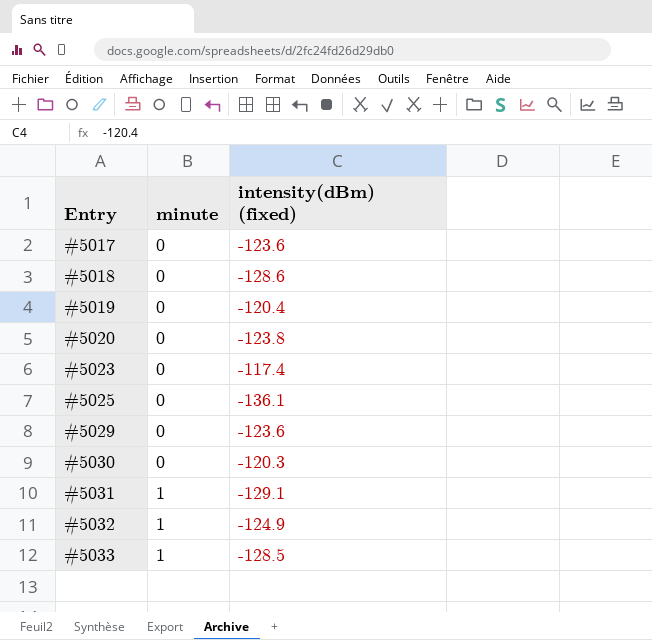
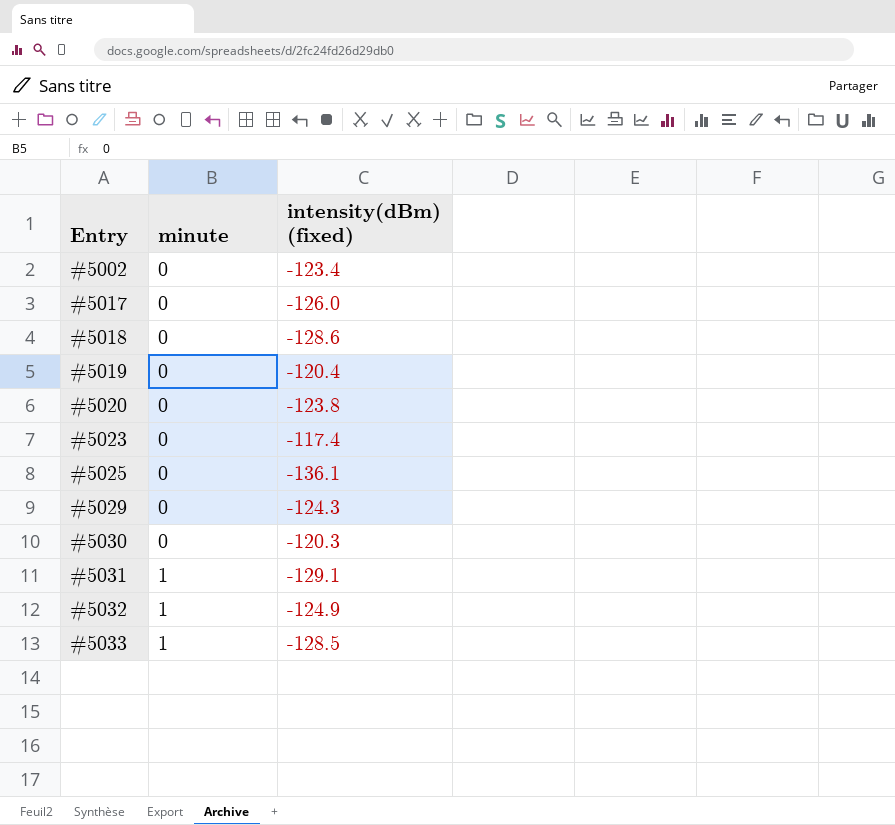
row #5002: none -> 0 | -123.4
#5017 | intensity(dBm) (fixed): -123.6 -> -126.0
#5029 | intensity(dBm) (fixed): -123.6 -> -124.3

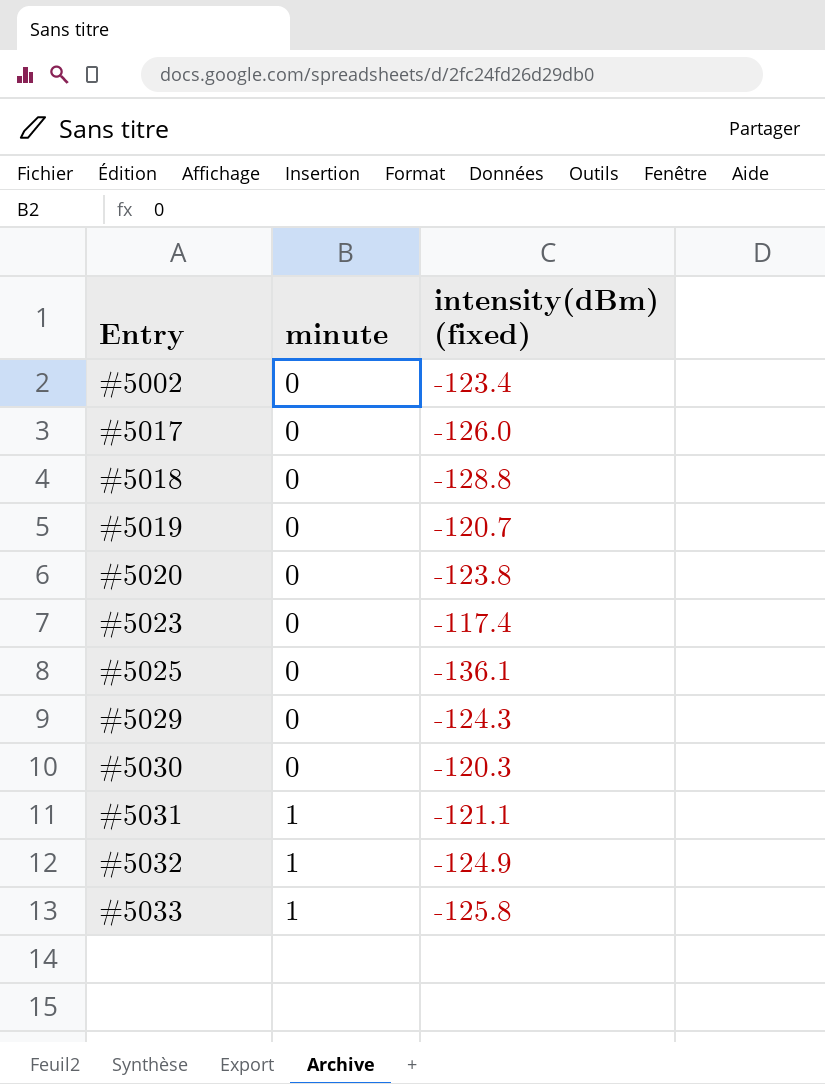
#5018 | intensity(dBm) (fixed): -128.6 -> -128.8
#5019 | intensity(dBm) (fixed): -120.4 -> -120.7
#5031 | intensity(dBm) (fixed): -129.1 -> -121.1
#5033 | intensity(dBm) (fixed): -128.5 -> -125.8

